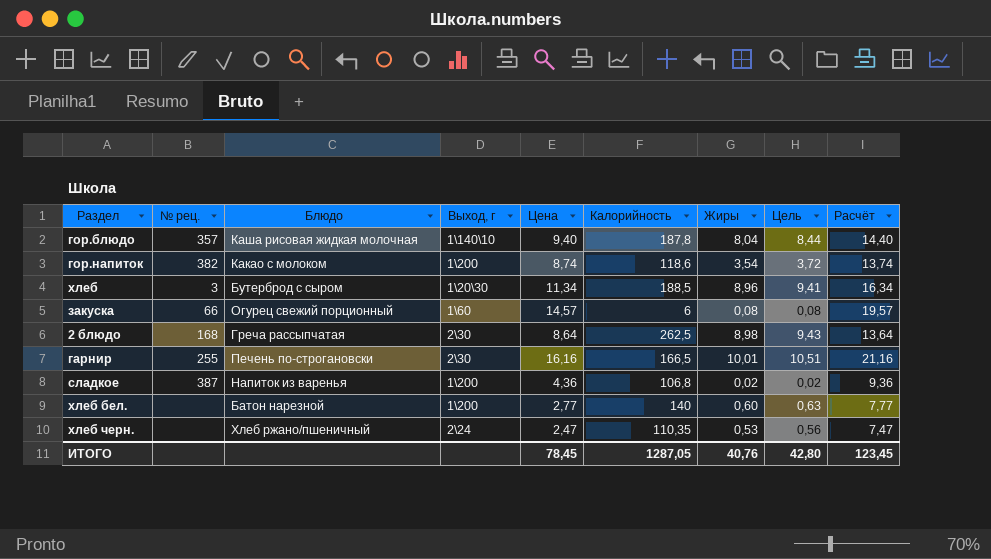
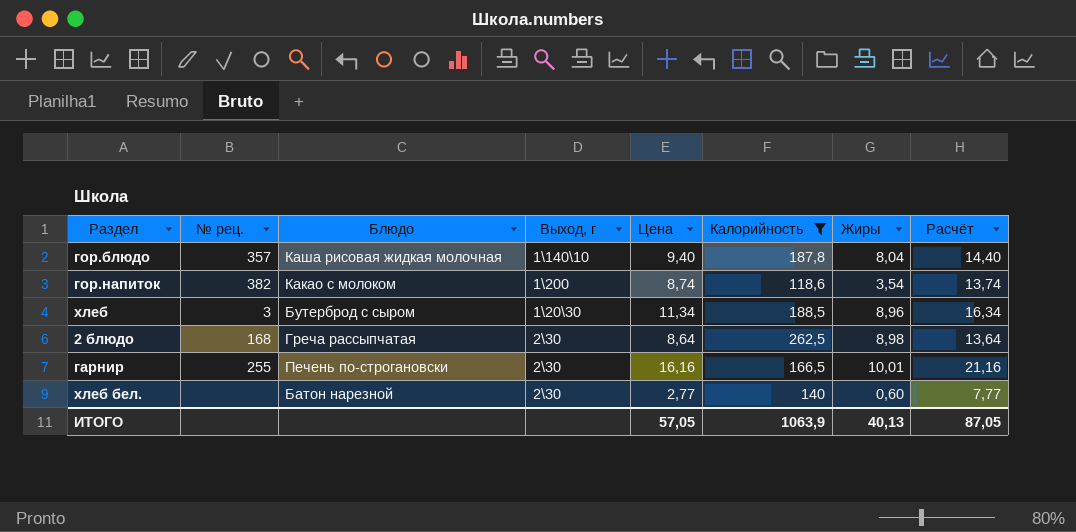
filter: none -> Калорийность >= 118,6
column Цель | formula: [Жиры] * 1,05 -> none
хлеб бел. | Выход, г: 1\200 -> 2\30
ИТОГО | Цена: 78,45 -> 57,05
ИТОГО | Калорийность: 1287,05 -> 1063,9
ИТОГО | Жиры: 40,76 -> 40,13
ИТОГО | Расчёт: 123,45 -> 87,05

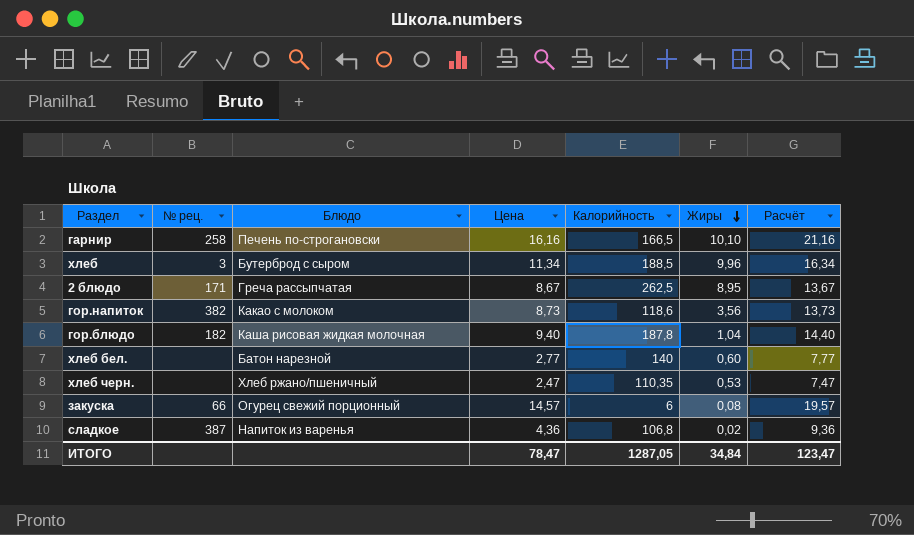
filter: Калорийность >= 118,6 -> none
row order: none -> Жиры descending
column Выход, г | position: 4 -> none
гарнир | № рец.: 255 -> 258
гарнир | Жиры: 10,01 -> 10,10
хлеб | Жиры: 8,96 -> 9,96
2 блюдо | № рец.: 168 -> 171
2 блюдо | Цена: 8,64 -> 8,67
2 блюдо | Жиры: 8,98 -> 8,95
2 блюдо | Расчёт: 13,64 -> 13,67
гор.напиток | Цена: 8,74 -> 8,73
гор.напиток | Жиры: 3,54 -> 3,56
гор.напиток | Расчёт: 13,74 -> 13,73
гор.блюдо | № рец.: 357 -> 182
гор.блюдо | Жиры: 8,04 -> 1,04
ИТОГО | Цена: 57,05 -> 78,47
ИТОГО | Калорийность: 1063,9 -> 1287,05
ИТОГО | Жиры: 40,13 -> 34,84
ИТОГО | Расчёт: 87,05 -> 123,47

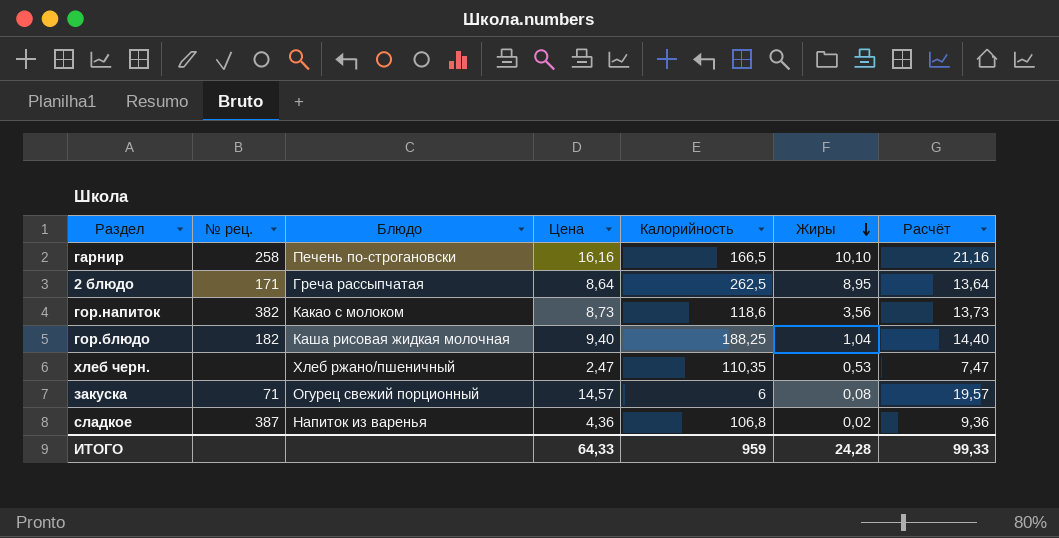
row хлеб: 3 | Бутерброд с сыром | 11,34 | 188,5 | 9,96 | 16,34 -> none
row хлеб бел.: none | Батон нарезной | 2,77 | 140 | 0,60 | 7,77 -> none
2 блюдо | Цена: 8,67 -> 8,64
2 блюдо | Расчёт: 13,67 -> 13,64
гор.блюдо | Калорийность: 187,8 -> 188,25
закуска | № рец.: 66 -> 71
ИТОГО | Цена: 78,47 -> 64,33
ИТОГО | Калорийность: 1287,05 -> 959
ИТОГО | Жиры: 34,84 -> 24,28
ИТОГО | Расчёт: 123,47 -> 99,33

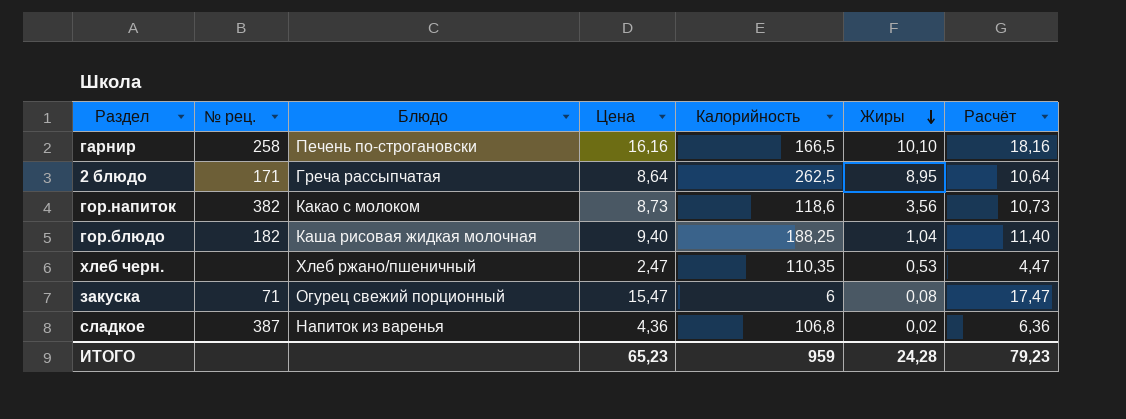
column Расчёт | formula: [Цена] + 5 -> [Цена] + 2
закуска | Цена: 14,57 -> 15,47
ИТОГО | Цена: 64,33 -> 65,23
ИТОГО | Расчёт: 99,33 -> 79,23

